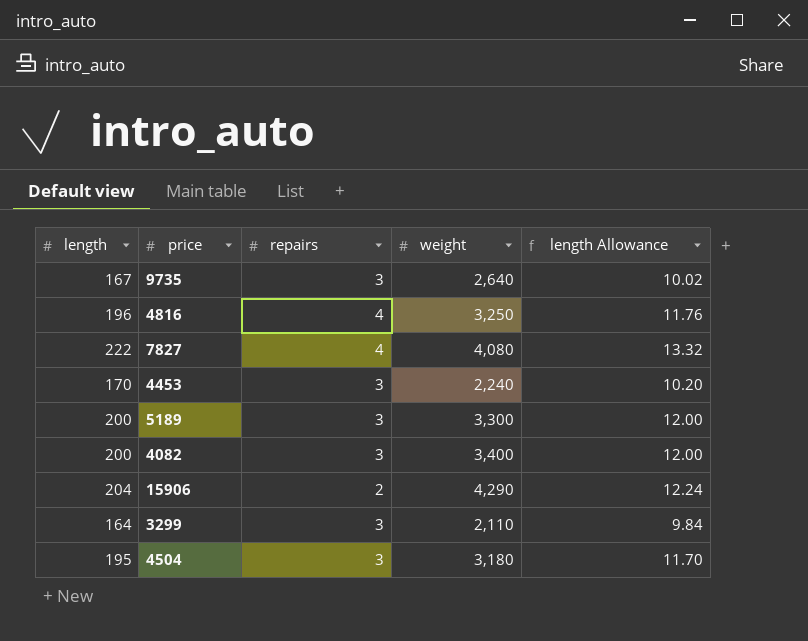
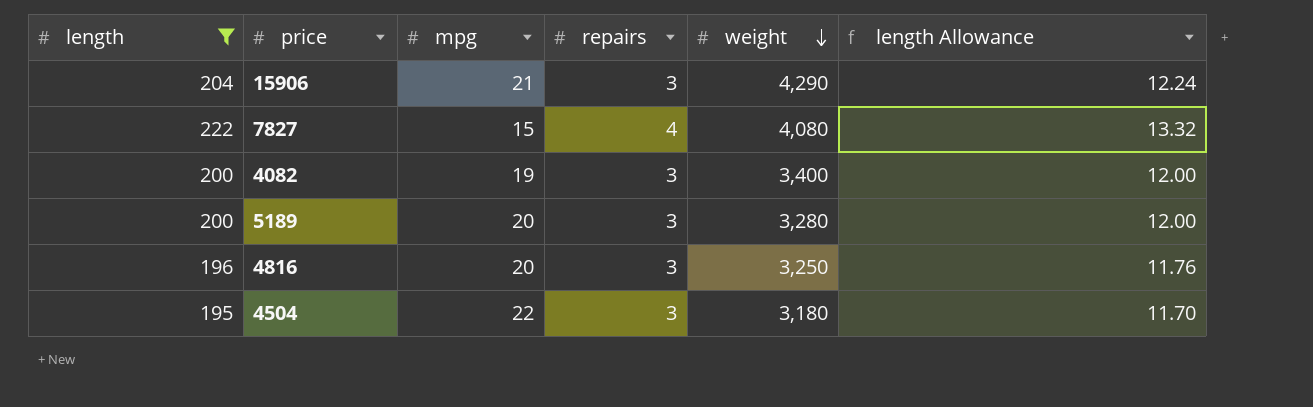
filter: none -> length >= 195
row order: none -> weight descending
column mpg | position: none -> 3
15906 | repairs: 2 -> 3
5189 | weight: 3,300 -> 3,280
4816 | repairs: 4 -> 3

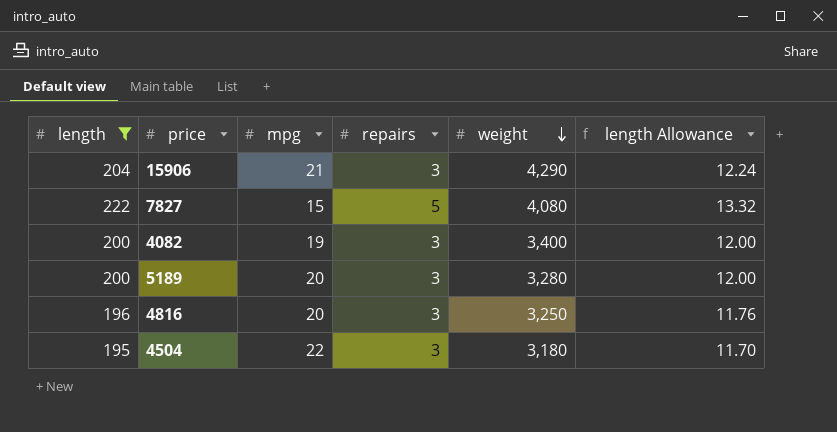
7827 | repairs: 4 -> 5

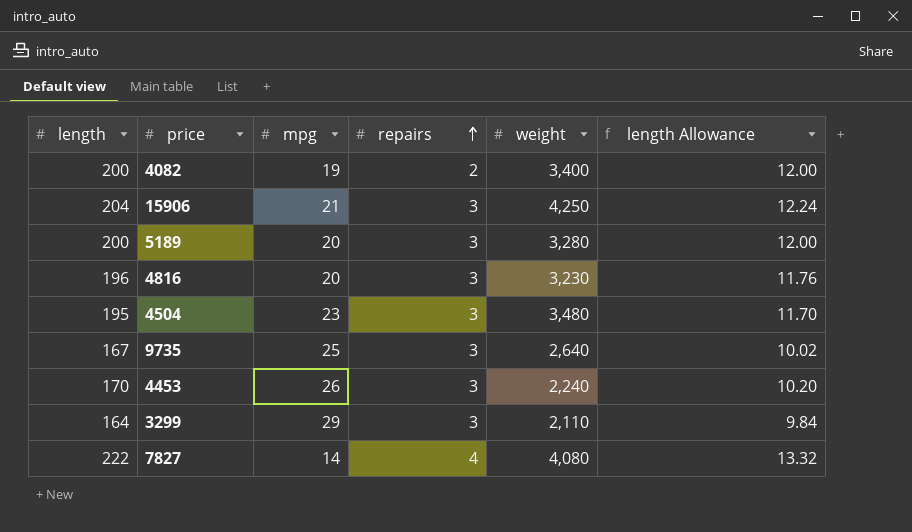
filter: length >= 195 -> none
row order: weight descending -> repairs ascending
4082 | repairs: 3 -> 2
15906 | weight: 4,290 -> 4,250
4816 | weight: 3,250 -> 3,230
4504 | mpg: 22 -> 23
4504 | weight: 3,180 -> 3,480
7827 | mpg: 15 -> 14
7827 | repairs: 5 -> 4

